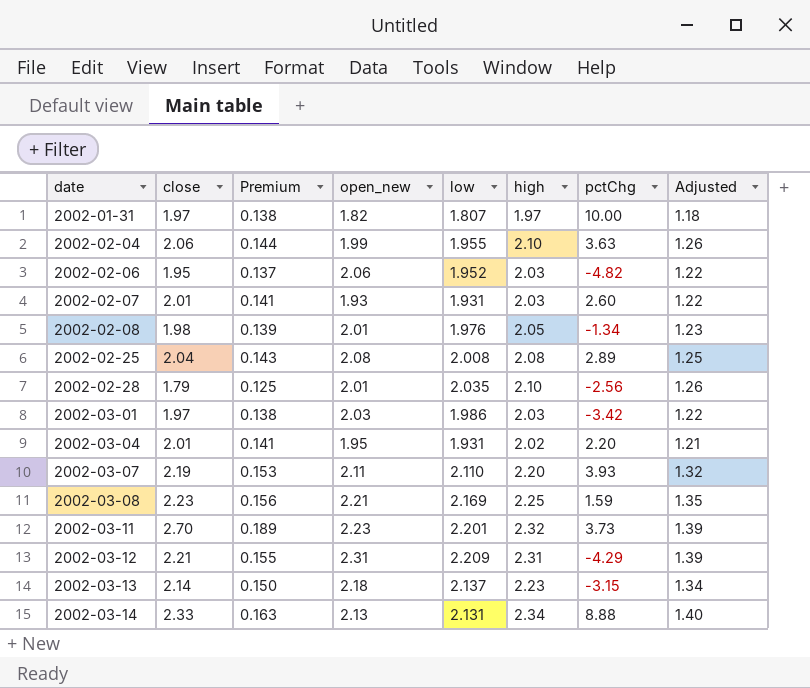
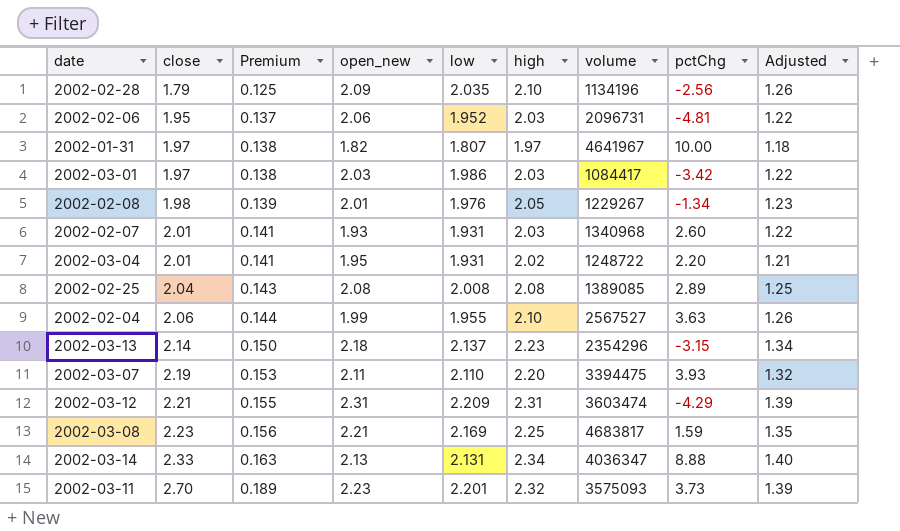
row order: date ascending -> close ascending
column volume | position: none -> 7
2002-02-28 | open_new: 2.01 -> 2.09
2002-02-06 | pctChg: -4.82 -> -4.81

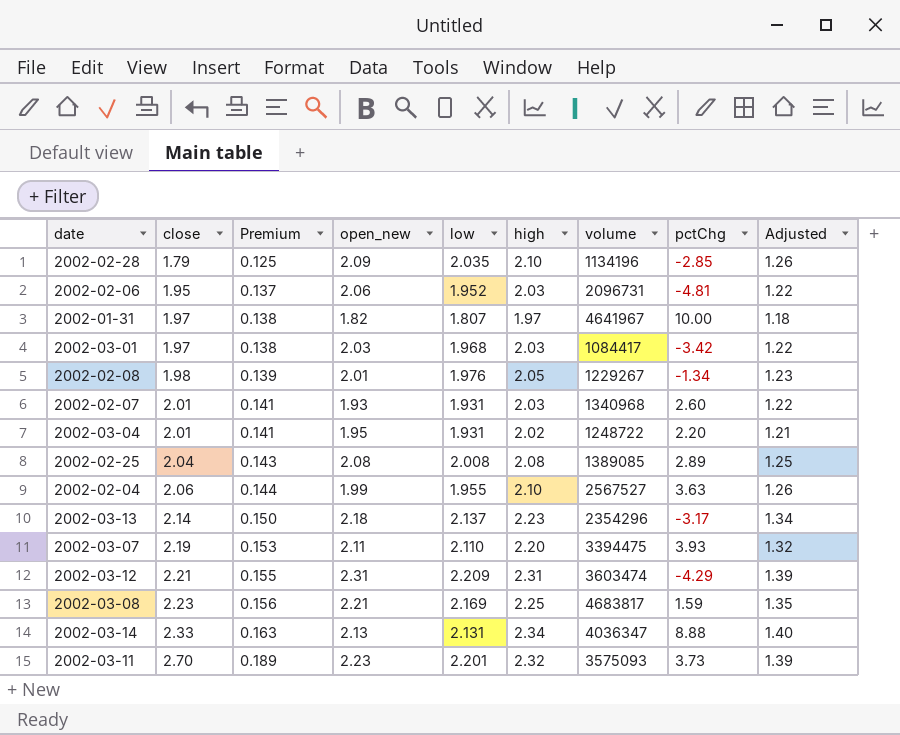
2002-02-28 | pctChg: -2.56 -> -2.85
2002-03-01 | low: 1.986 -> 1.968
2002-03-13 | pctChg: -3.15 -> -3.17

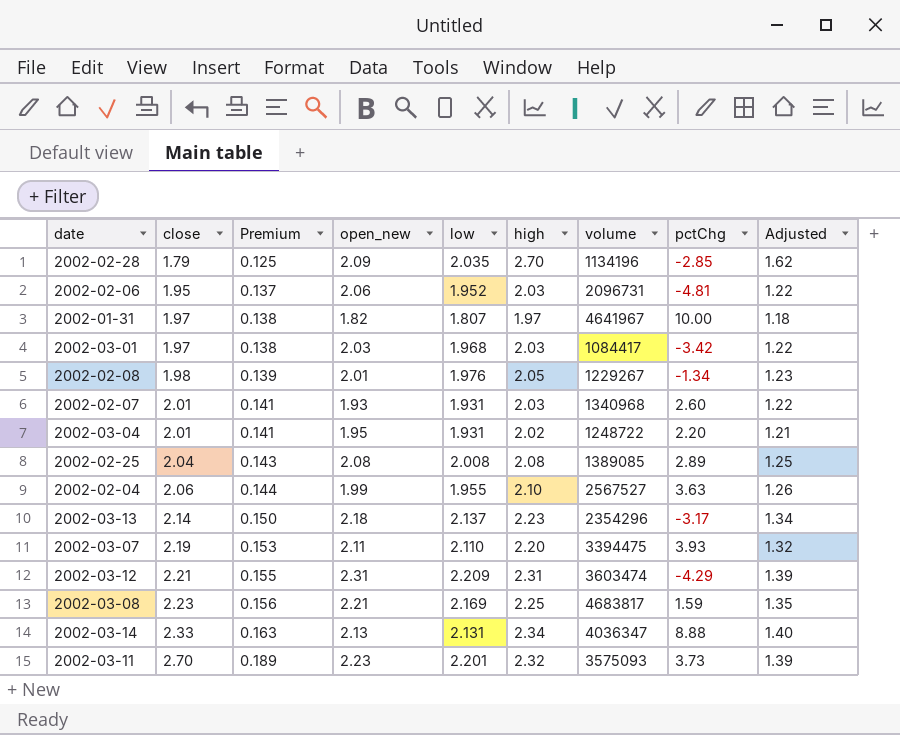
2002-02-28 | high: 2.10 -> 2.70
2002-02-28 | Adjusted: 1.26 -> 1.62

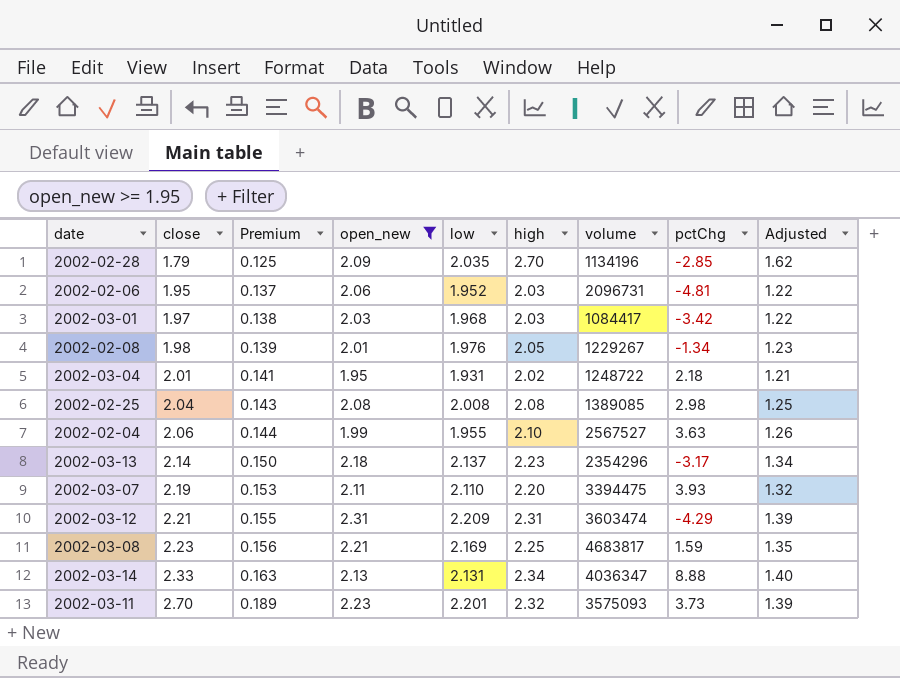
filter: none -> open_new >= 1.95
2002-03-04 | pctChg: 2.20 -> 2.18
2002-02-25 | pctChg: 2.89 -> 2.98

